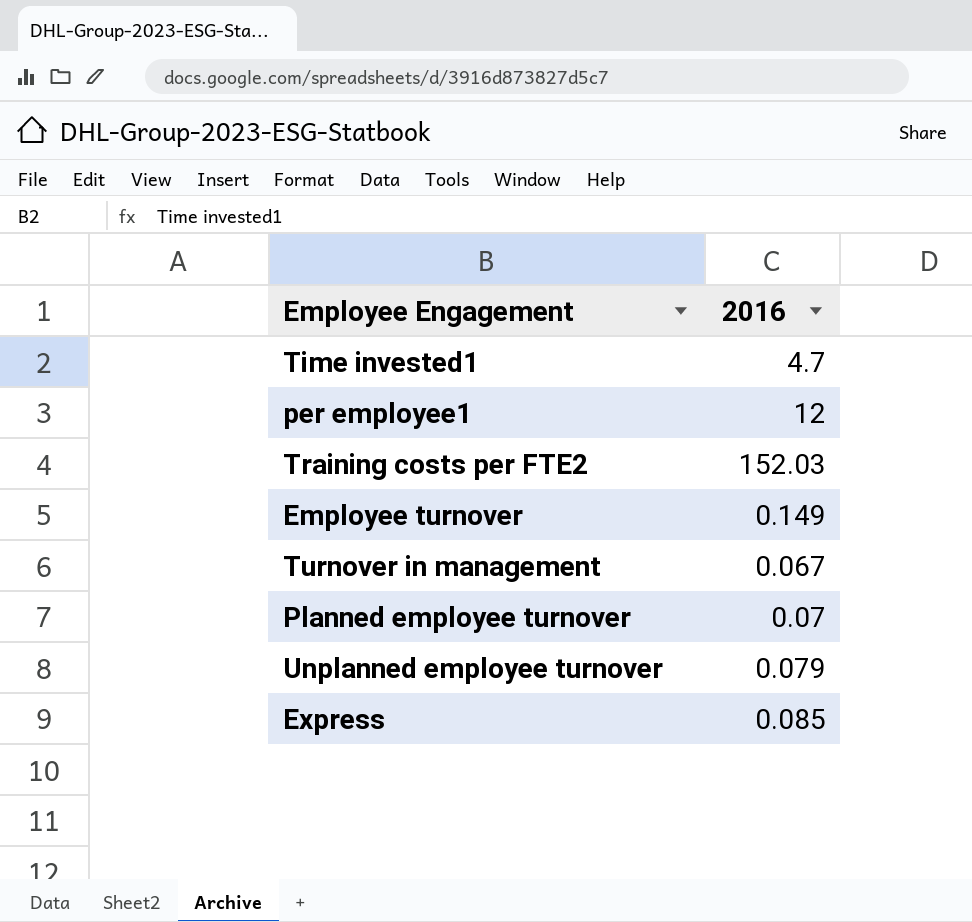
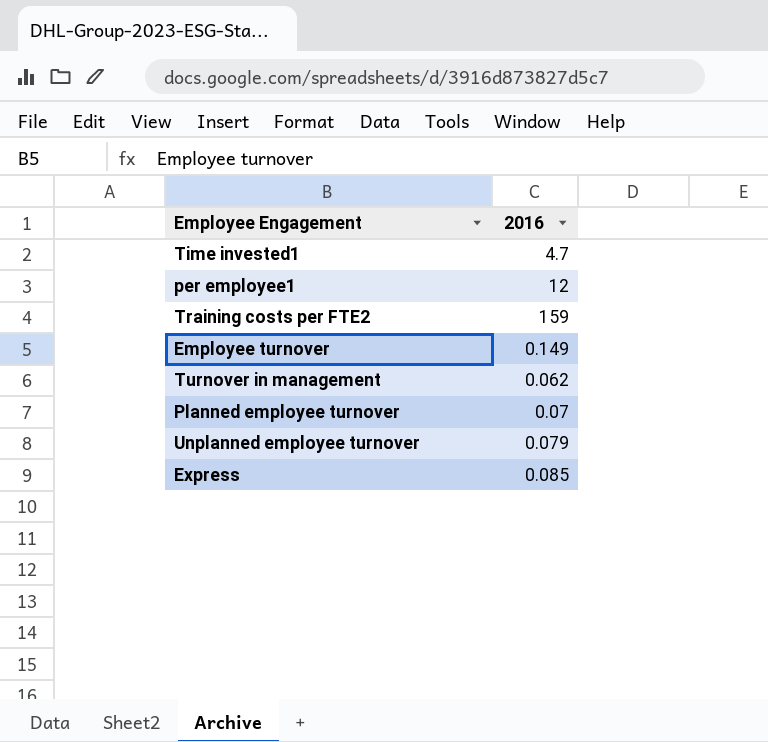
Training costs per FTE2 | 2016: 152.03 -> 159
Turnover in management | 2016: 0.067 -> 0.062

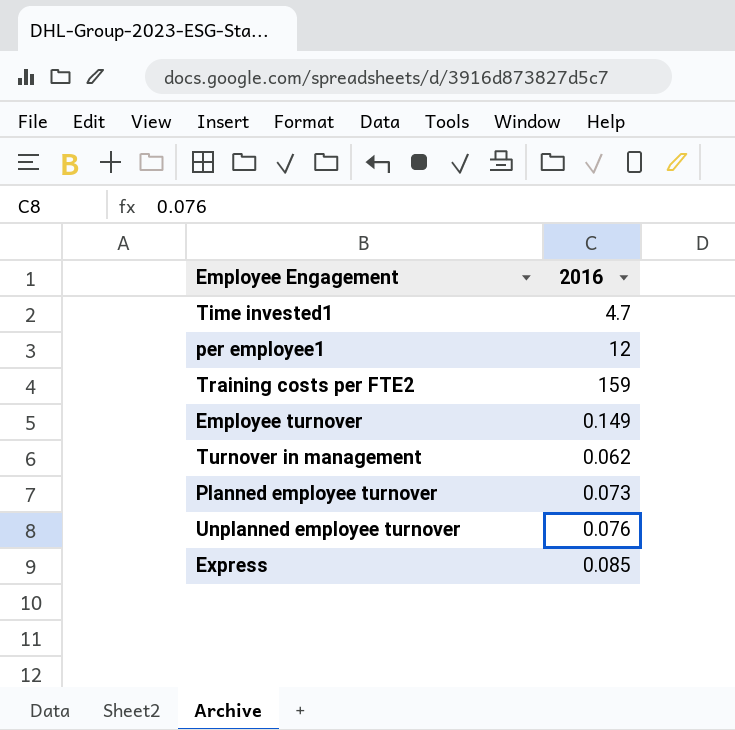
Planned employee turnover | 2016: 0.07 -> 0.073
Unplanned employee turnover | 2016: 0.079 -> 0.076

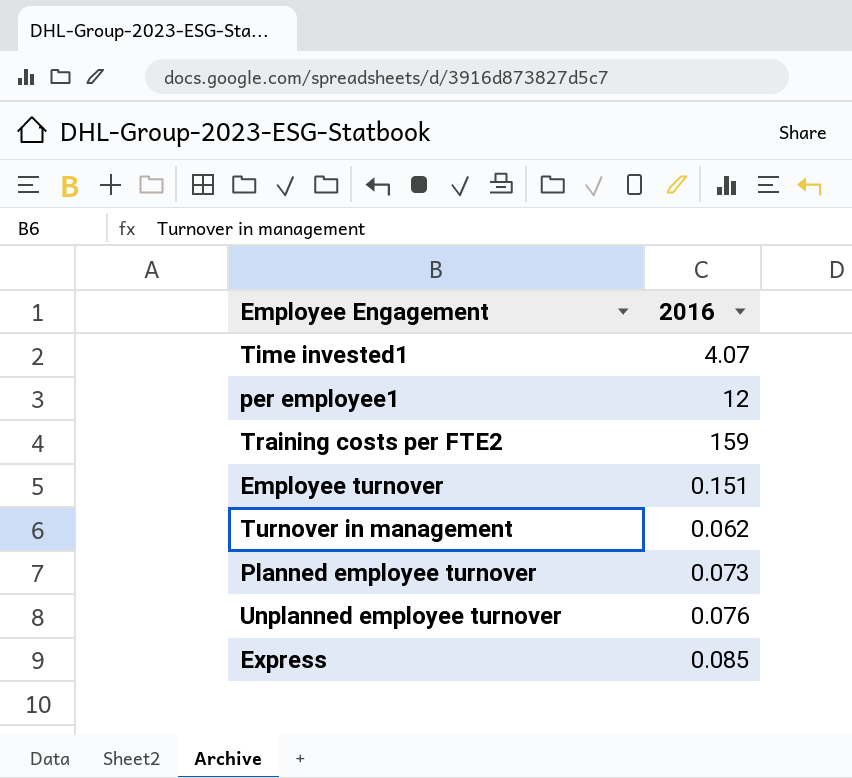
Time invested1 | 2016: 4.7 -> 4.07
Employee turnover | 2016: 0.149 -> 0.151

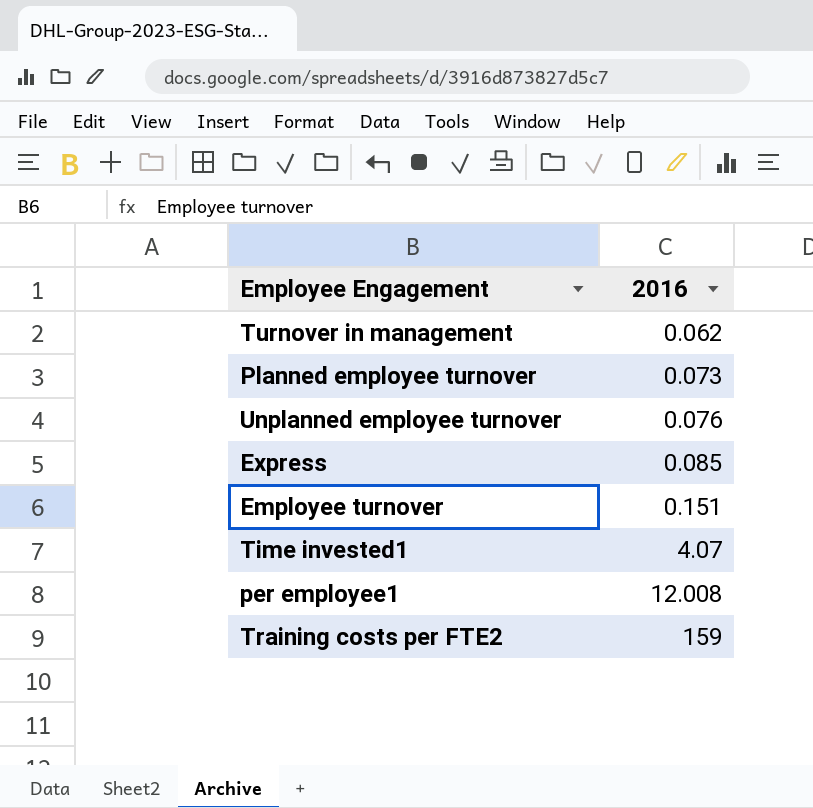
row order: none -> 2016 ascending
per employee1 | 2016: 12 -> 12.008

